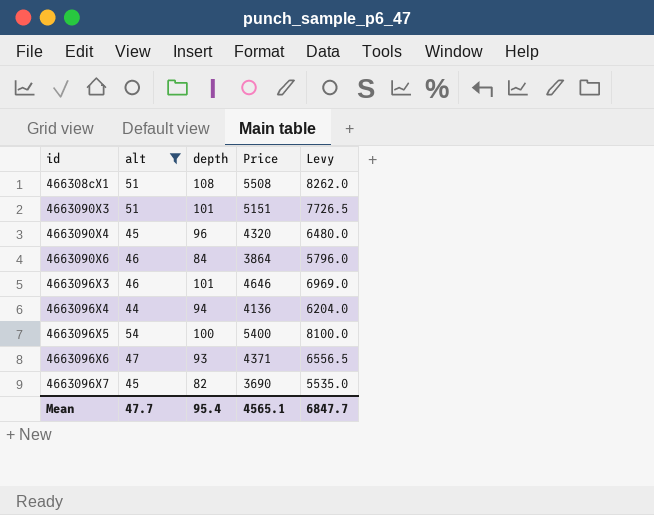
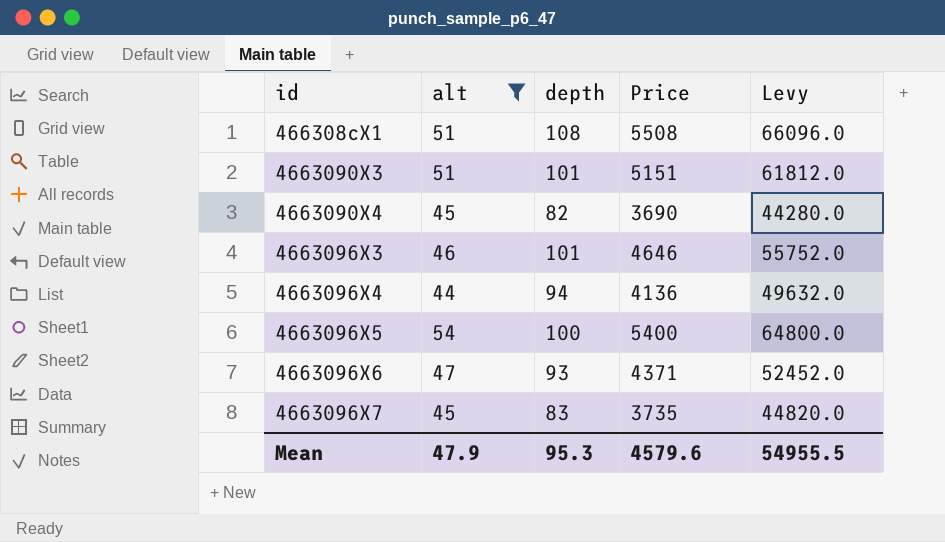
column Levy | formula: [Price] * 1.5 -> [Price] * 12
row 4663090X6: 46 | 84 | 3864 | 5796.0 -> none
4663090X4 | depth: 96 -> 82
4663090X4 | Price: 4320 -> 3690
4663096X7 | depth: 82 -> 83
4663096X7 | Price: 3690 -> 3735
Mean | alt: 47.7 -> 47.9
Mean | depth: 95.4 -> 95.3
Mean | Price: 4565.1 -> 4579.6
Mean | Levy: 6847.7 -> 54955.5

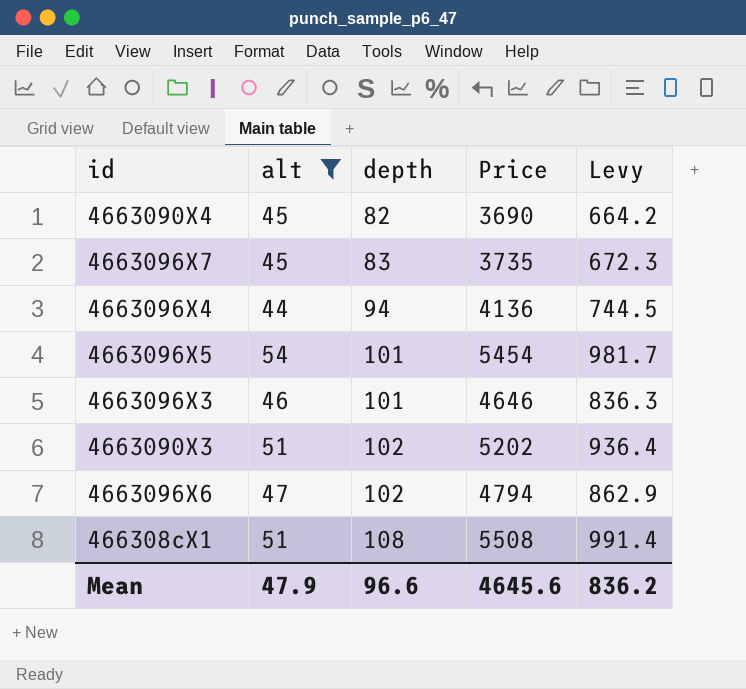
row order: id ascending -> depth ascending
column Levy | formula: [Price] * 12 -> [Price] * 0.18
4663096X5 | depth: 100 -> 101
4663096X5 | Price: 5400 -> 5454
4663090X3 | depth: 101 -> 102
4663090X3 | Price: 5151 -> 5202
4663096X6 | depth: 93 -> 102
4663096X6 | Price: 4371 -> 4794
Mean | depth: 95.3 -> 96.6
Mean | Price: 4579.6 -> 4645.6
Mean | Levy: 54955.5 -> 836.2

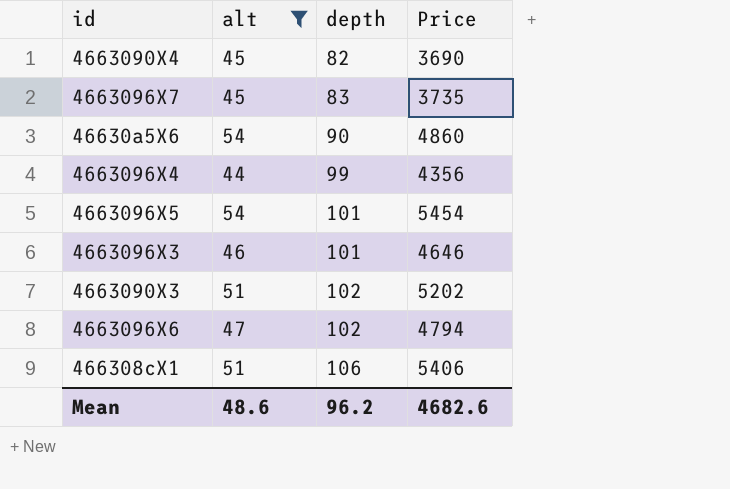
column Levy | formula: [Price] * 0.18 -> none
row 46630a5X6: none -> 54 | 90 | 4860
4663096X4 | depth: 94 -> 99
4663096X4 | Price: 4136 -> 4356
466308cX1 | depth: 108 -> 106
466308cX1 | Price: 5508 -> 5406
Mean | alt: 47.9 -> 48.6
Mean | depth: 96.6 -> 96.2
Mean | Price: 4645.6 -> 4682.6

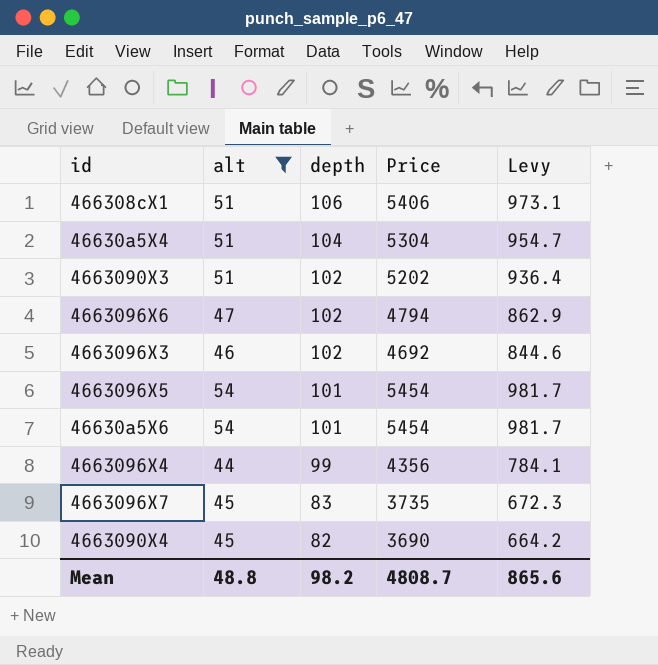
row order: depth ascending -> depth descending
column Levy | formula: none -> [Price] * 0.18
row 46630a5X4: none -> 51 | 104 | 5304 | 954.7
4663096X3 | depth: 101 -> 102
4663096X3 | Price: 4646 -> 4692
46630a5X6 | depth: 90 -> 101
46630a5X6 | Price: 4860 -> 5454
Mean | alt: 48.6 -> 48.8
Mean | depth: 96.2 -> 98.2
Mean | Price: 4682.6 -> 4808.7

